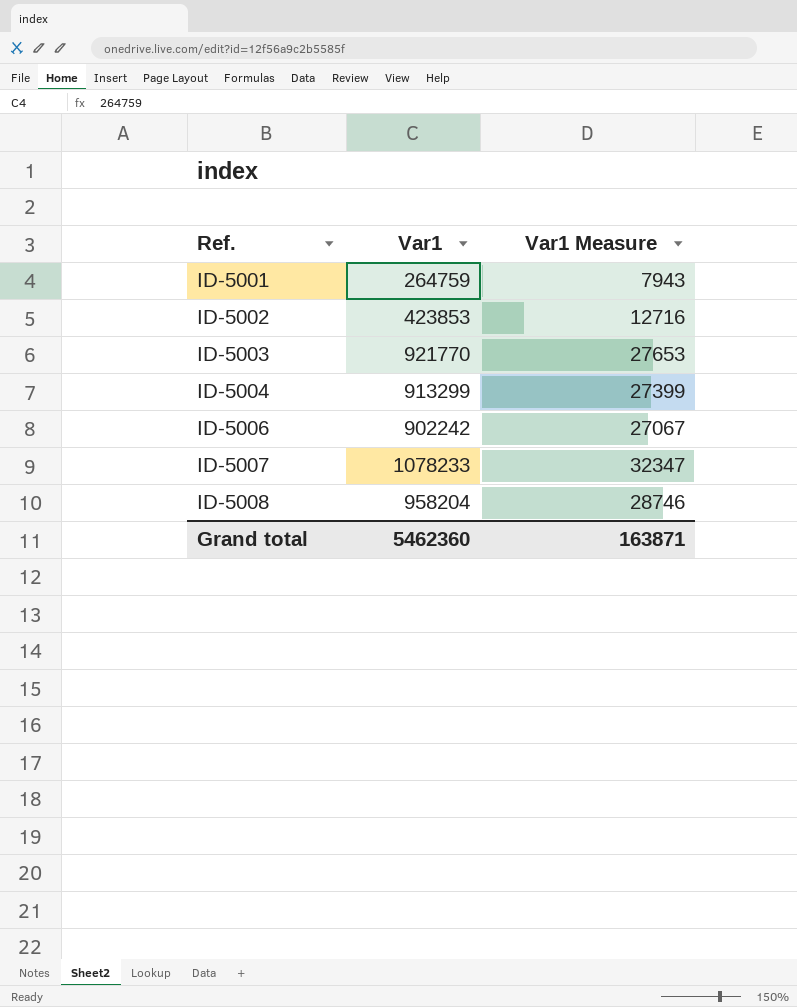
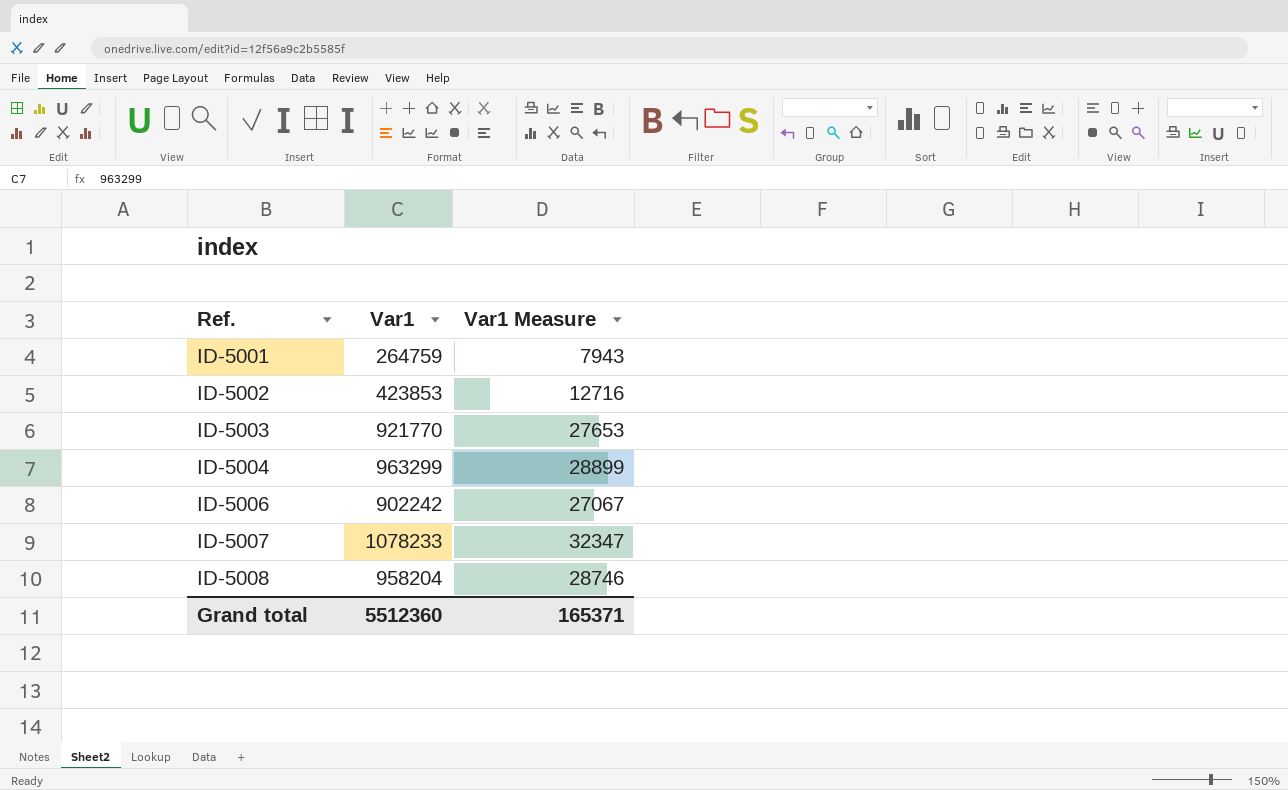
ID-5004 | Var1: 913299 -> 963299
ID-5004 | Var1 Measure: 27399 -> 28899
Grand total | Var1: 5462360 -> 5512360
Grand total | Var1 Measure: 163871 -> 165371

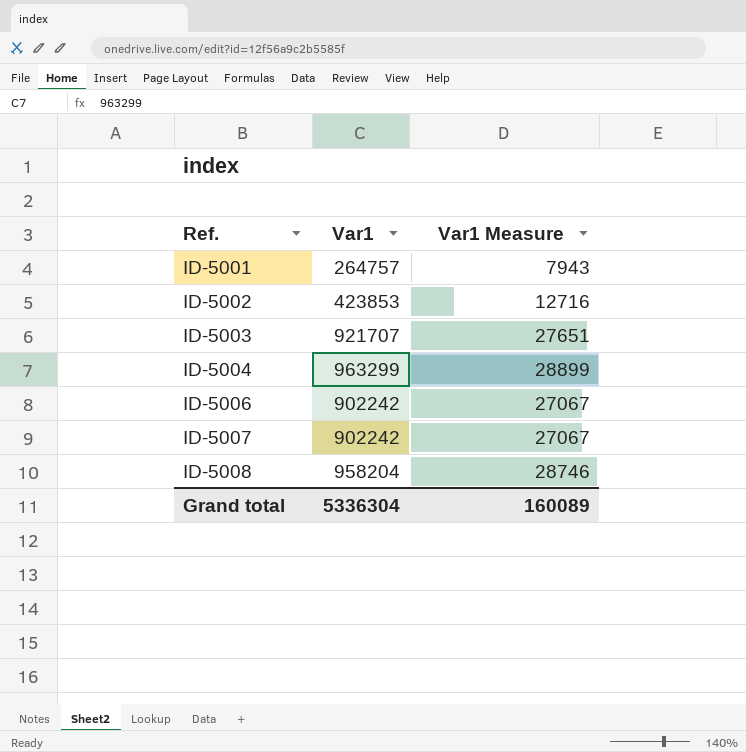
ID-5001 | Var1: 264759 -> 264757
ID-5003 | Var1: 921770 -> 921707
ID-5003 | Var1 Measure: 27653 -> 27651
ID-5007 | Var1: 1078233 -> 902242
ID-5007 | Var1 Measure: 32347 -> 27067
Grand total | Var1: 5512360 -> 5336304
Grand total | Var1 Measure: 165371 -> 160089

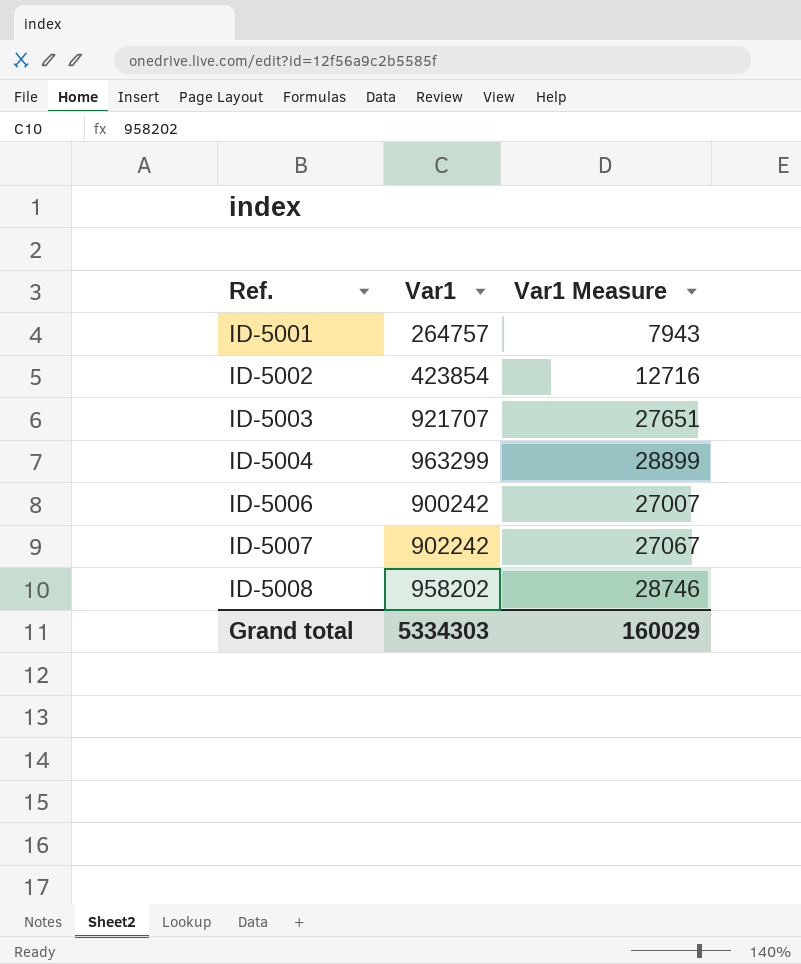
ID-5002 | Var1: 423853 -> 423854
ID-5006 | Var1: 902242 -> 900242
ID-5006 | Var1 Measure: 27067 -> 27007
ID-5008 | Var1: 958204 -> 958202
Grand total | Var1: 5336304 -> 5334303
Grand total | Var1 Measure: 160089 -> 160029

